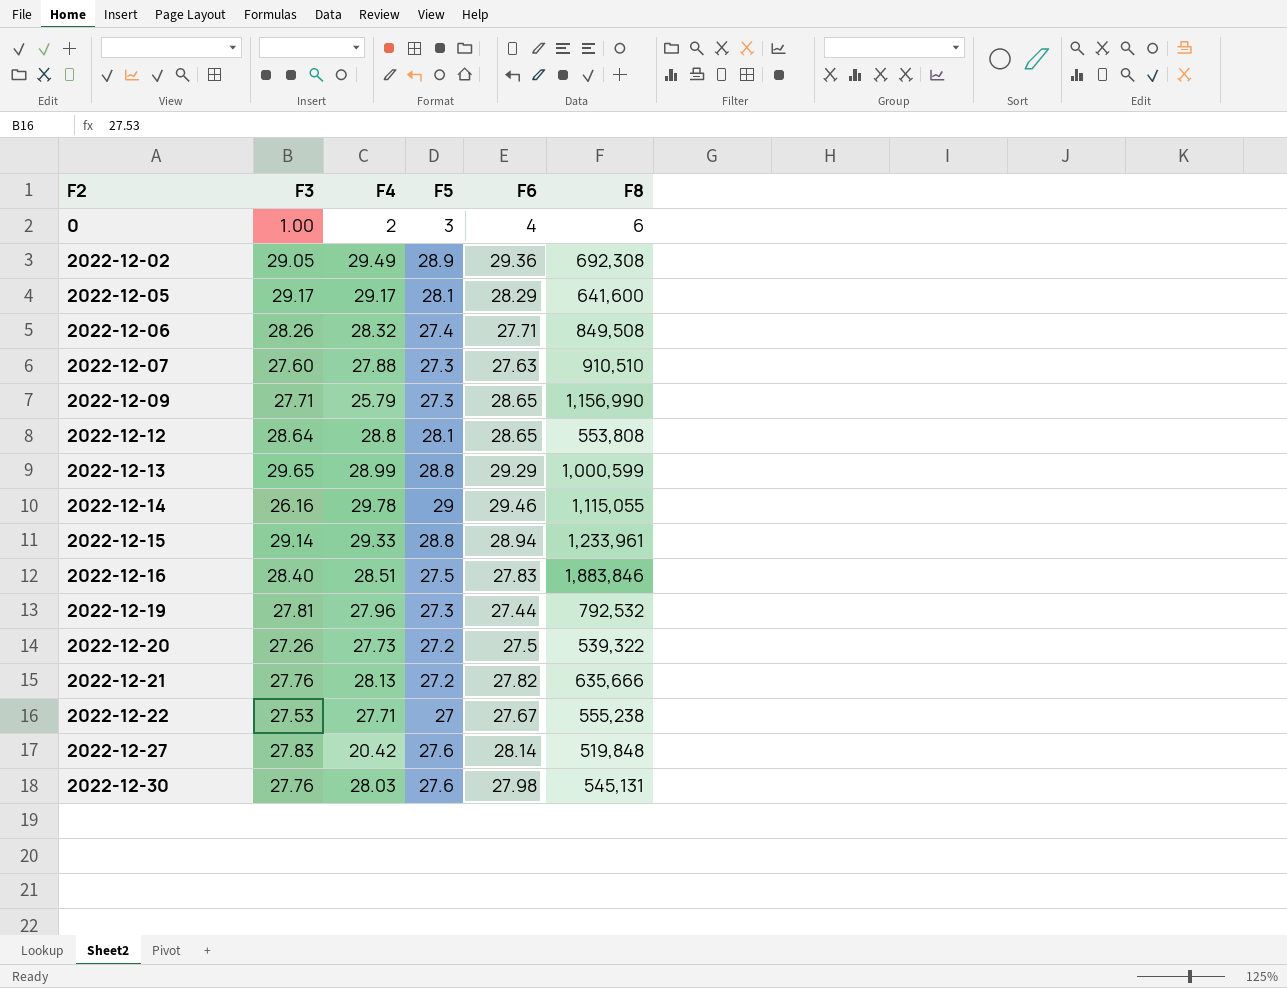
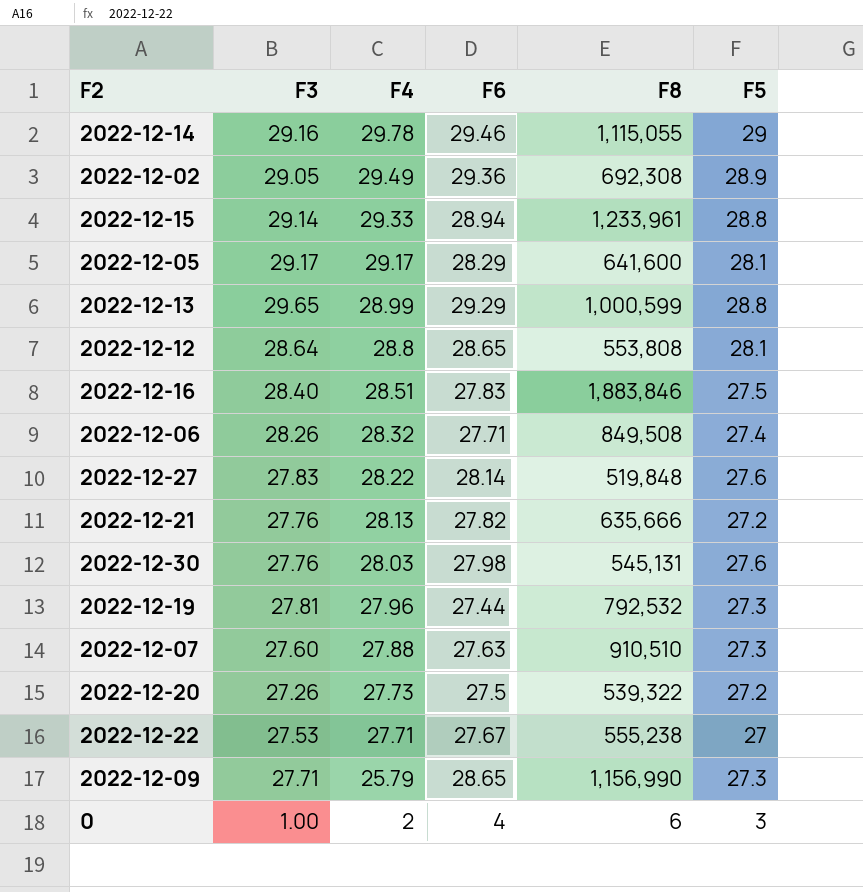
row order: F2 ascending -> F4 descending
column F5 | position: 4 -> 6
2022-12-14 | F3: 26.16 -> 29.16
2022-12-27 | F4: 20.42 -> 28.22

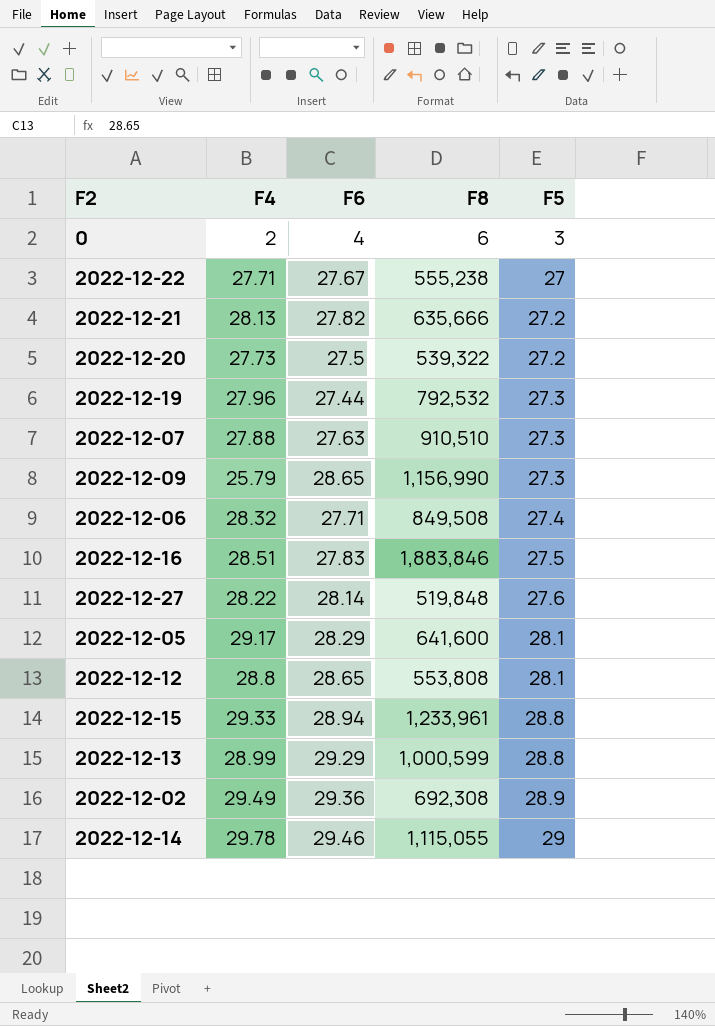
row order: F4 descending -> F5 ascending
column F3 | position: 2 -> none
row 2022-12-30: 27.76 | 28.03 | 27.98 | 545,131 | 27.6 -> none

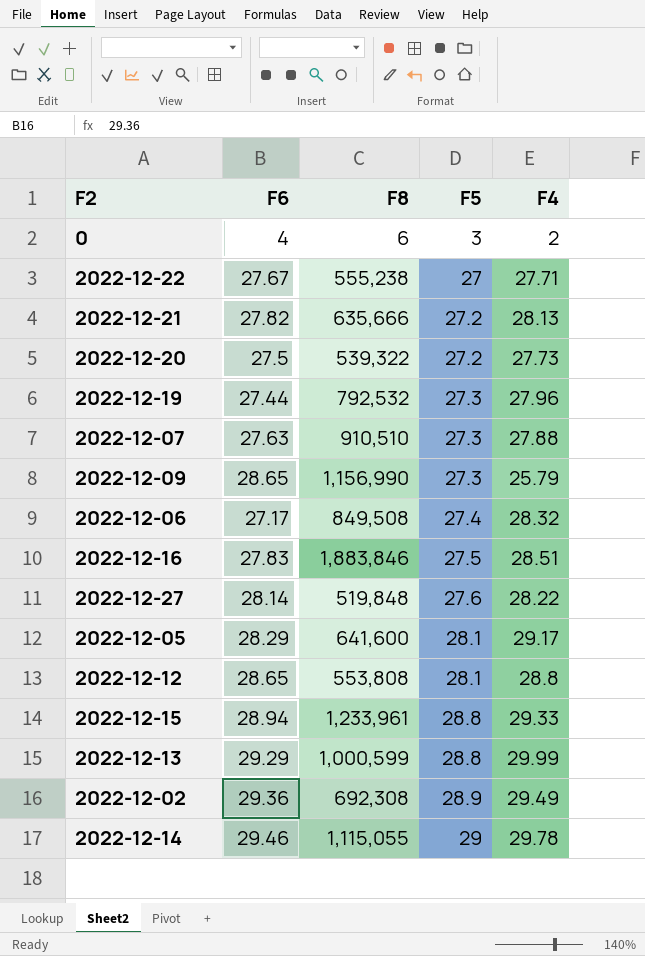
column F4 | position: 2 -> 5
2022-12-06 | F6: 27.71 -> 27.17
2022-12-13 | F4: 28.99 -> 29.99

